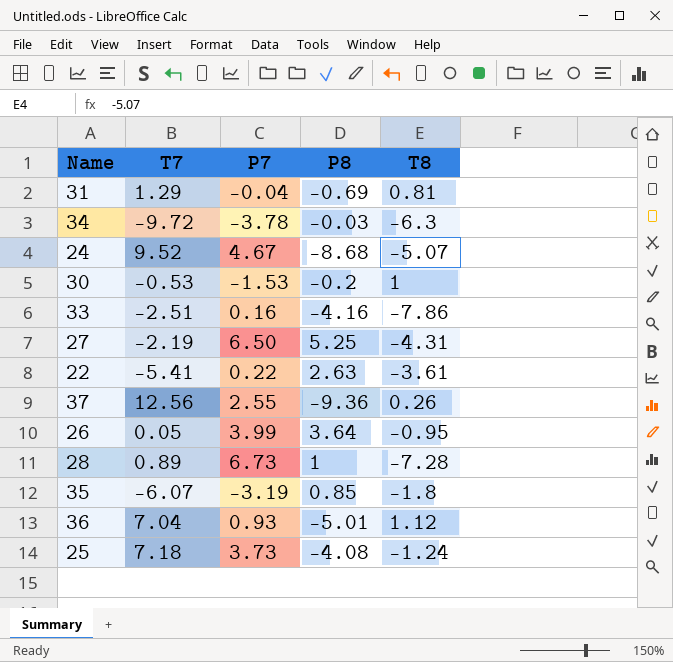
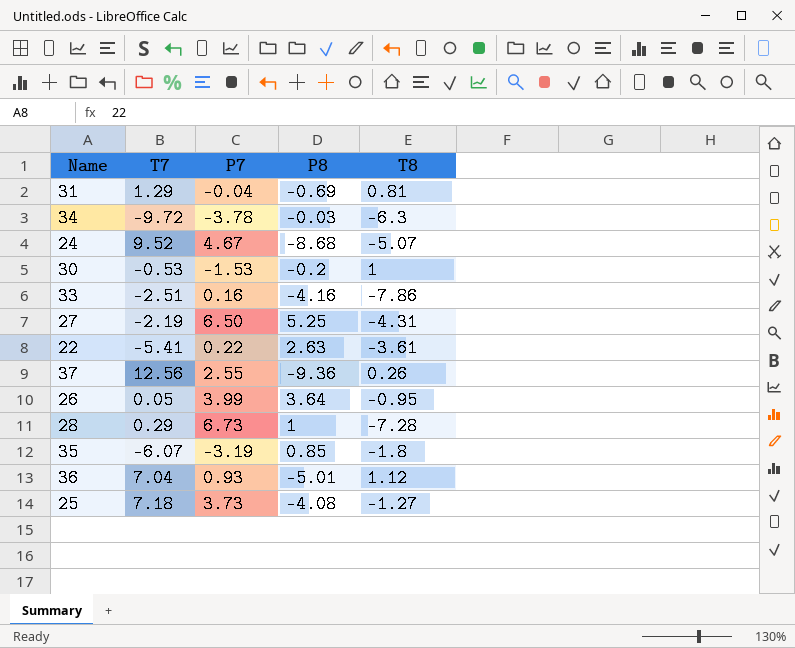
28 | T7: 0.89 -> 0.29
25 | T8: -1.24 -> -1.27

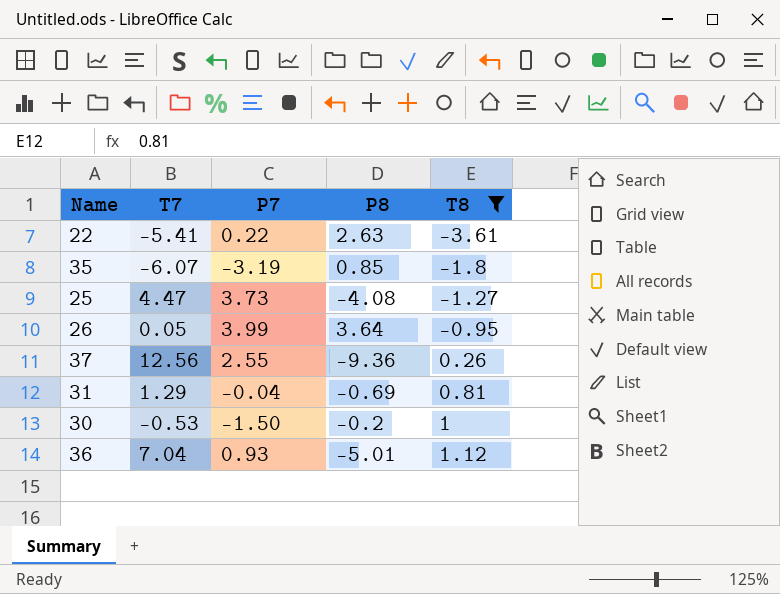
filter: none -> T8 >= -3.61
row order: none -> T8 ascending
25 | T7: 7.18 -> 4.47
30 | P7: -1.53 -> -1.50

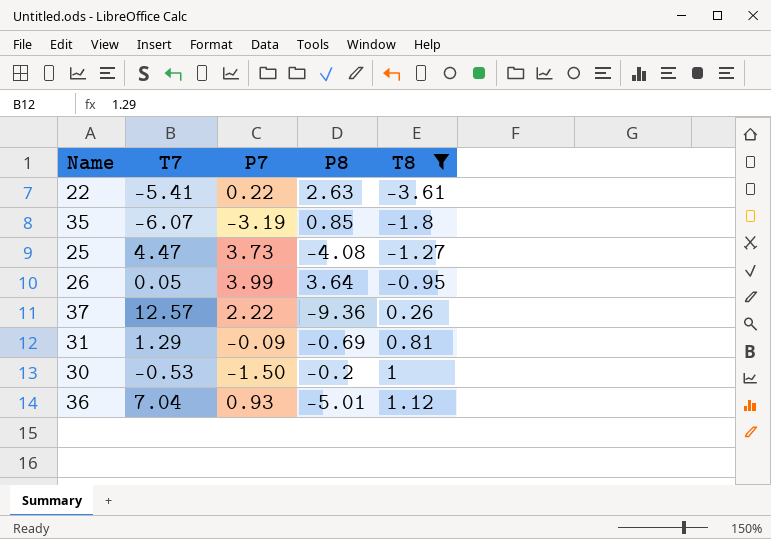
37 | T7: 12.56 -> 12.57
37 | P7: 2.55 -> 2.22
31 | P7: -0.04 -> -0.09

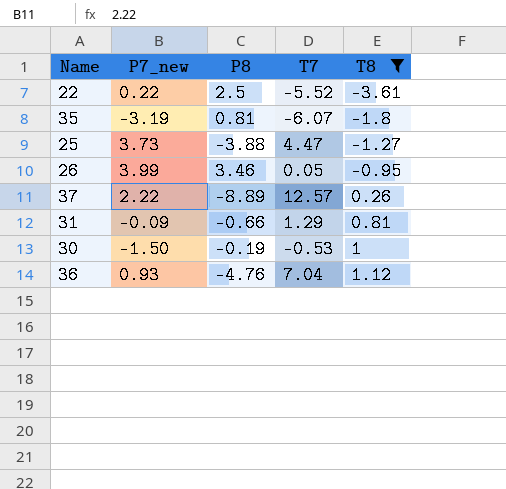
column name: P7 -> P7_new
column T7 | position: 2 -> 4
22 | P8: 2.63 -> 2.5
22 | T7: -5.41 -> -5.52
35 | P8: 0.85 -> 0.81
25 | P8: -4.08 -> -3.88
26 | P8: 3.64 -> 3.46
37 | P8: -9.36 -> -8.89
31 | P8: -0.69 -> -0.66
30 | P8: -0.2 -> -0.19
36 | P8: -5.01 -> -4.76

